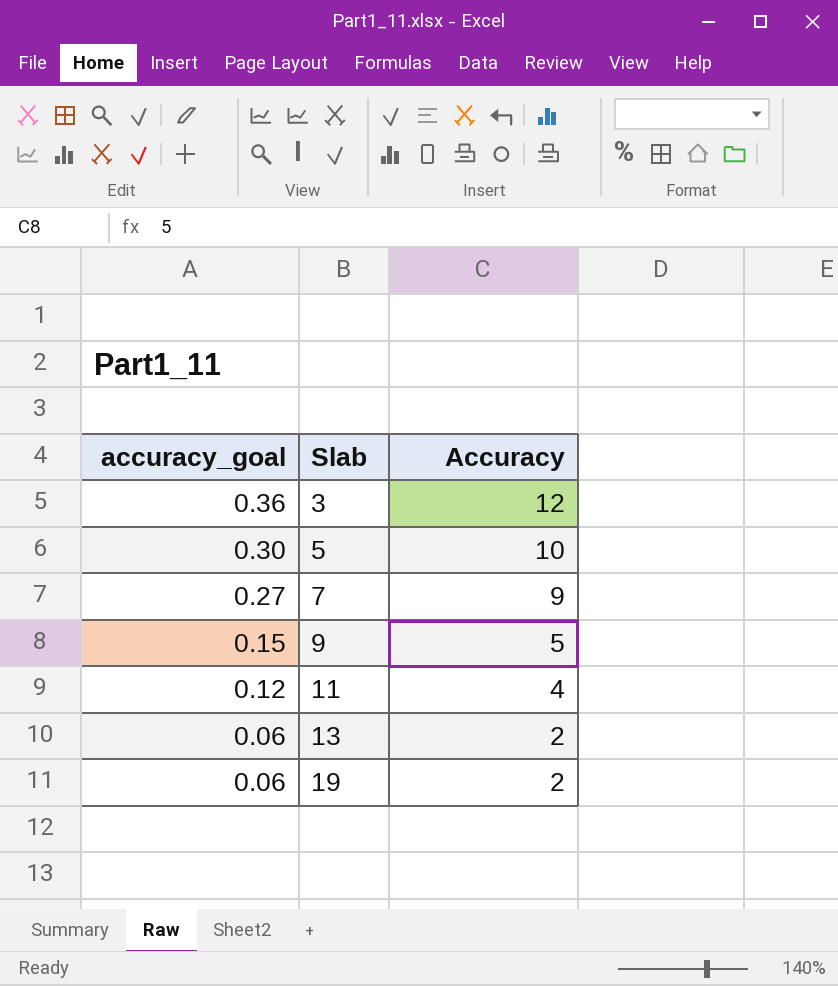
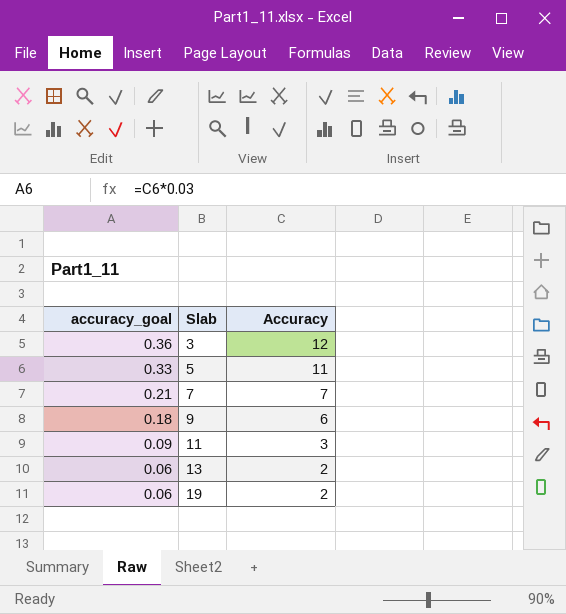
5 | accuracy_goal: 0.30 -> 0.33
5 | Accuracy: 10 -> 11
7 | accuracy_goal: 0.27 -> 0.21
7 | Accuracy: 9 -> 7
9 | accuracy_goal: 0.15 -> 0.18
9 | Accuracy: 5 -> 6
11 | accuracy_goal: 0.12 -> 0.09
11 | Accuracy: 4 -> 3

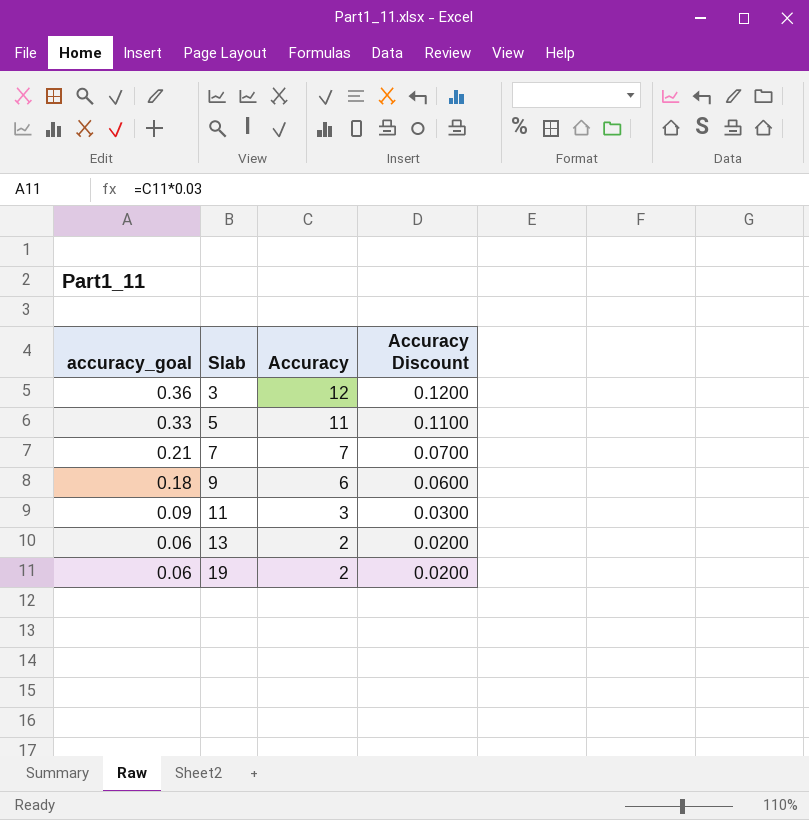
column Accuracy Discount | formula: none -> [Accuracy] * 0.01

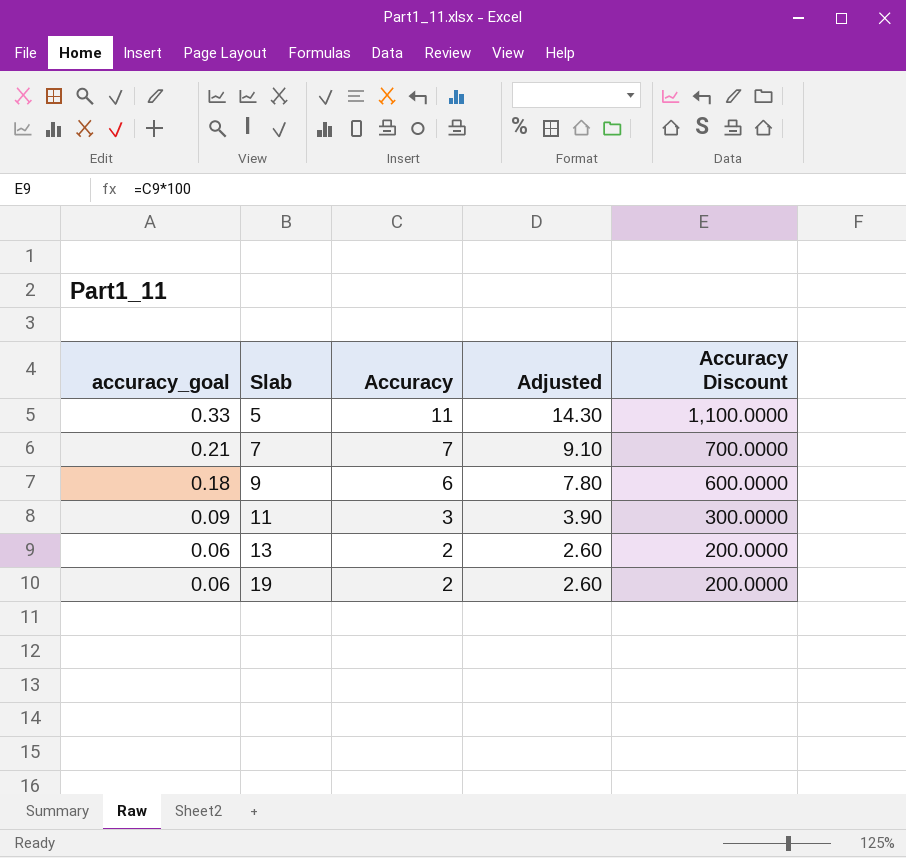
column Adjusted | formula: none -> [Accuracy] * 1.3
column Accuracy Discount | formula: [Accuracy] * 0.01 -> [Accuracy] * 100
row 3: 0.36 | 12 | 0.1200 -> none

